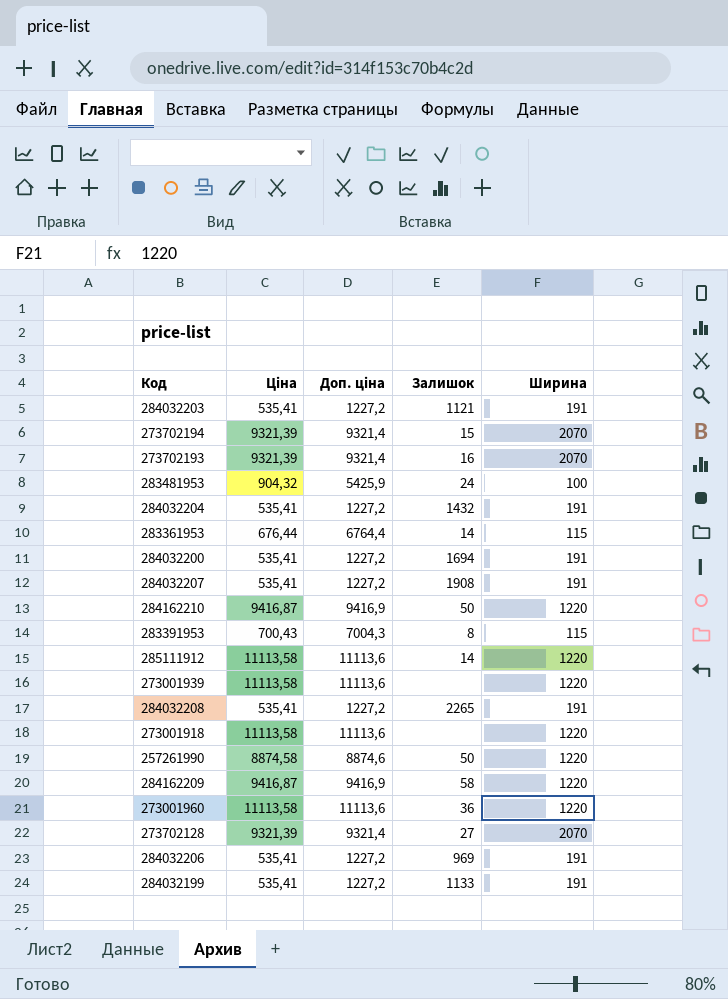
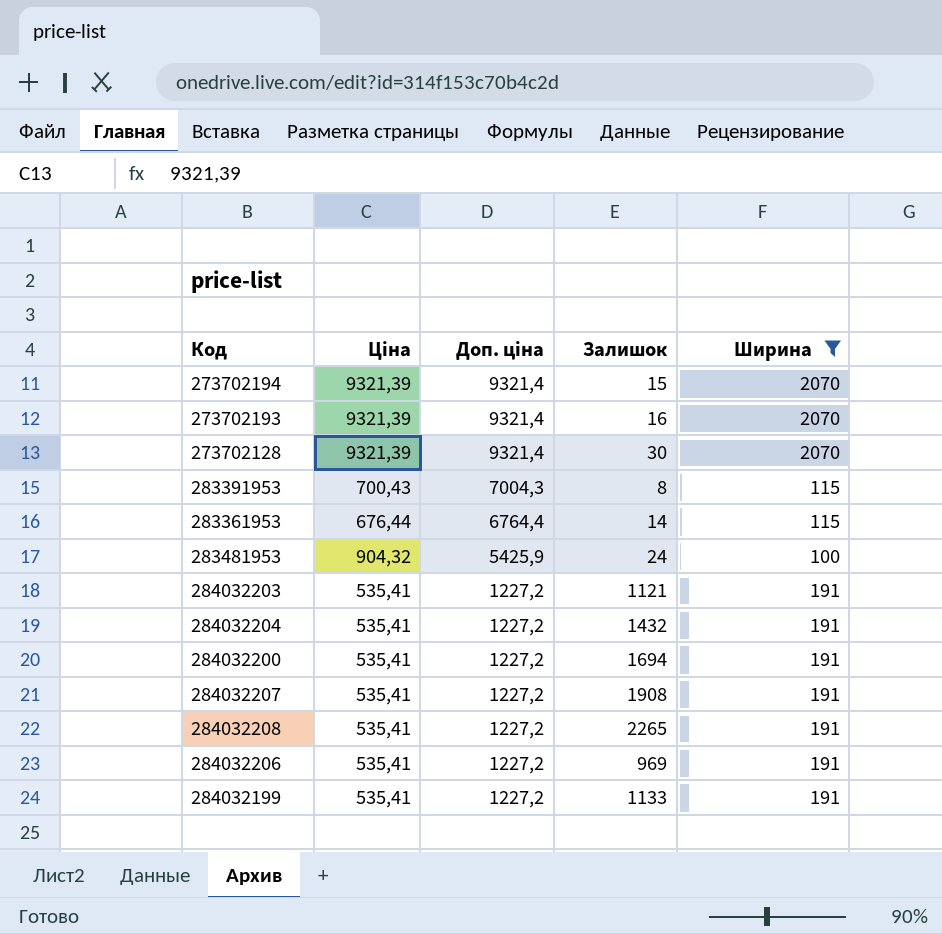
filter: none -> Ширина != 1220
row order: none -> Доп. ціна descending
273702128 | Залишок: 27 -> 30

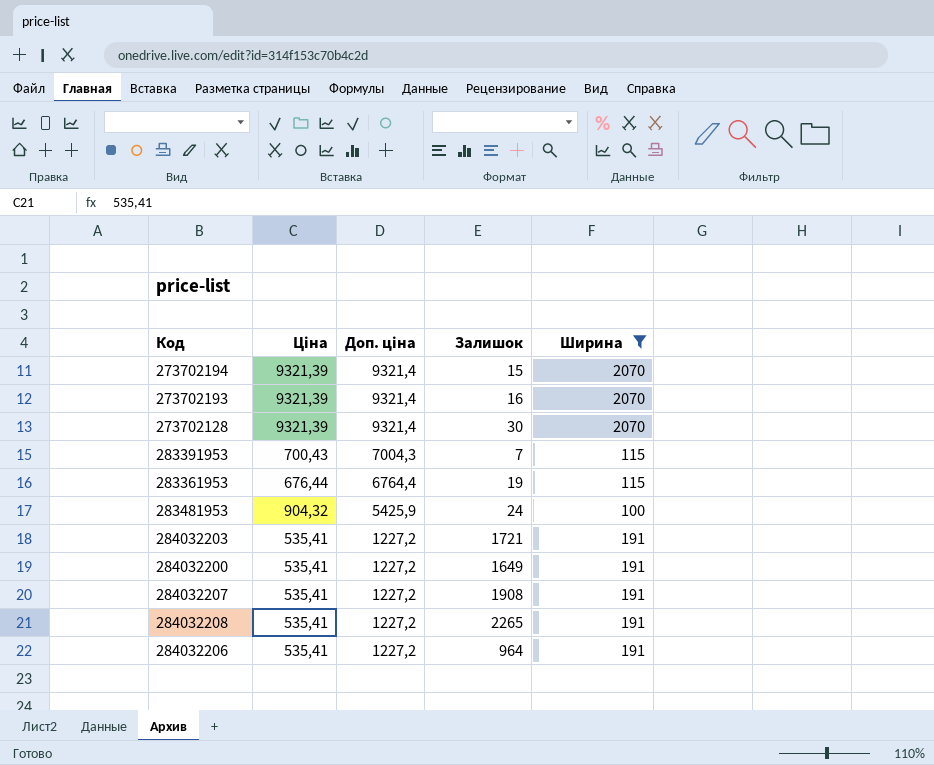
row 284032204: 535,41 | 1227,2 | 1432 | 191 -> none
row 284032199: 535,41 | 1227,2 | 1133 | 191 -> none
283391953 | Залишок: 8 -> 7
283361953 | Залишок: 14 -> 19
284032203 | Залишок: 1121 -> 1721
284032200 | Залишок: 1694 -> 1649
284032206 | Залишок: 969 -> 964

